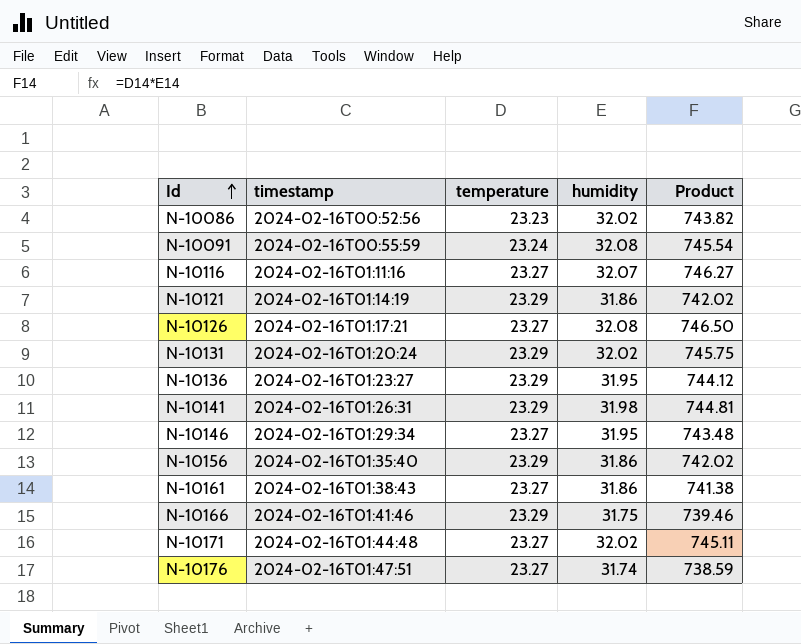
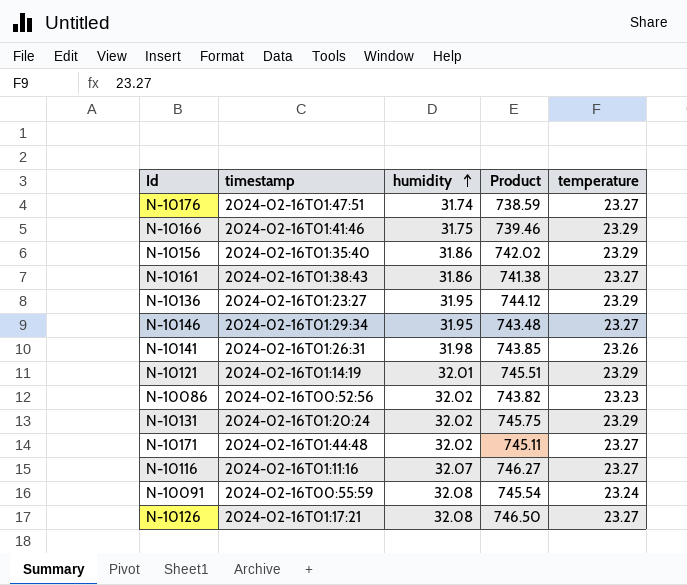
row order: Id ascending -> humidity ascending
column temperature | position: 3 -> 5
N-10141 | Product: 744.81 -> 743.85
N-10141 | temperature: 23.29 -> 23.26
N-10121 | humidity: 31.86 -> 32.01
N-10121 | Product: 742.02 -> 745.51

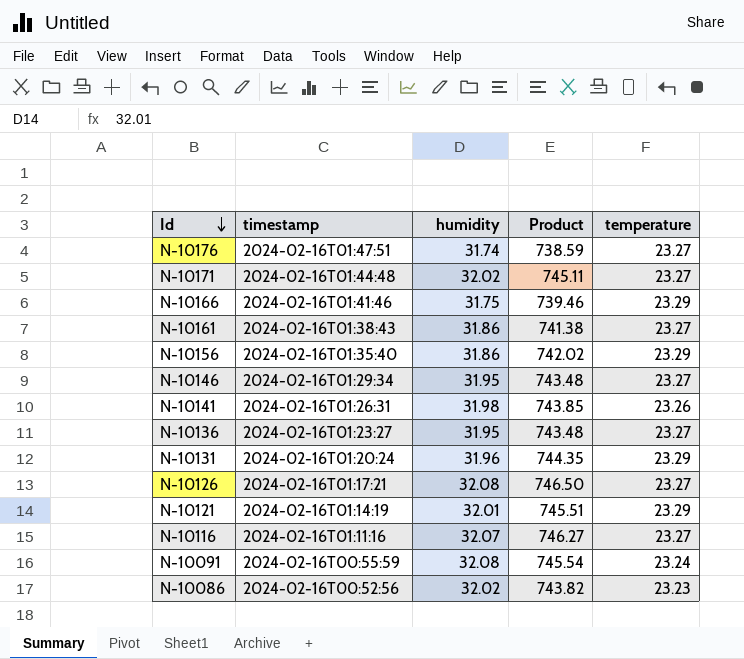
row order: humidity ascending -> Id descending
N-10136 | Product: 744.12 -> 743.48
N-10136 | temperature: 23.29 -> 23.27
N-10131 | humidity: 32.02 -> 31.96
N-10131 | Product: 745.75 -> 744.35

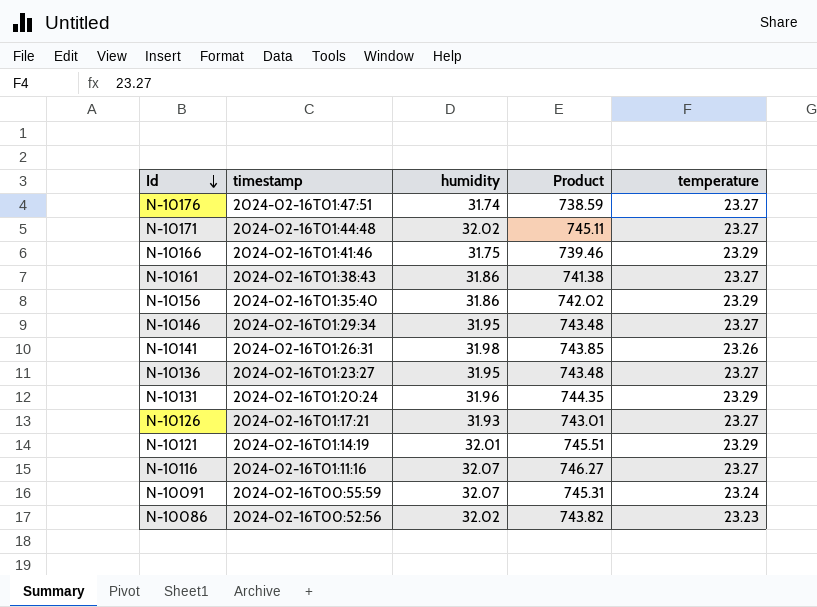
N-10126 | humidity: 32.08 -> 31.93
N-10126 | Product: 746.50 -> 743.01
N-10091 | humidity: 32.08 -> 32.07
N-10091 | Product: 745.54 -> 745.31

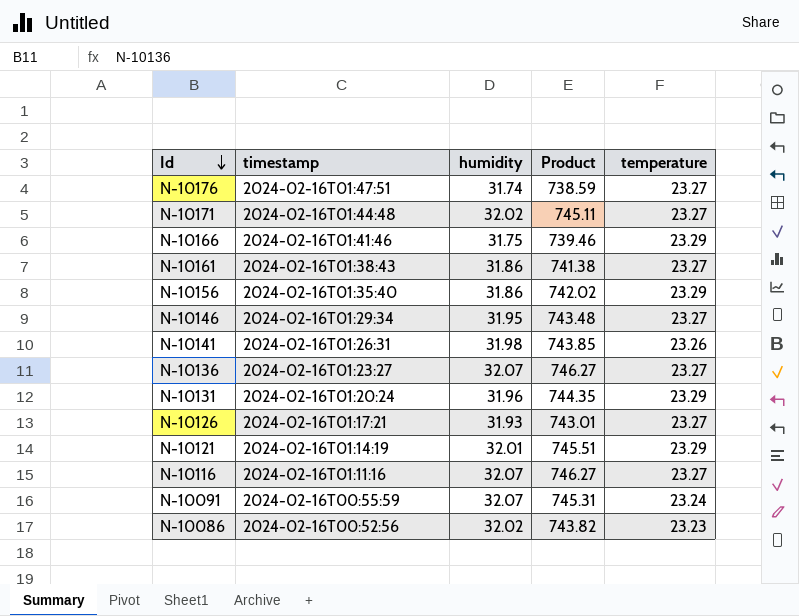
N-10136 | humidity: 31.95 -> 32.07
N-10136 | Product: 743.48 -> 746.27

